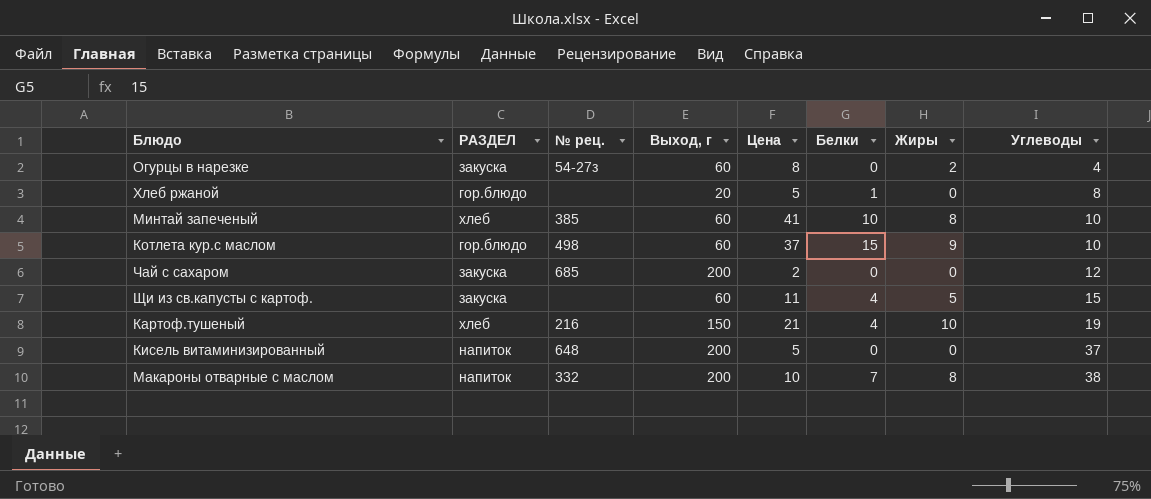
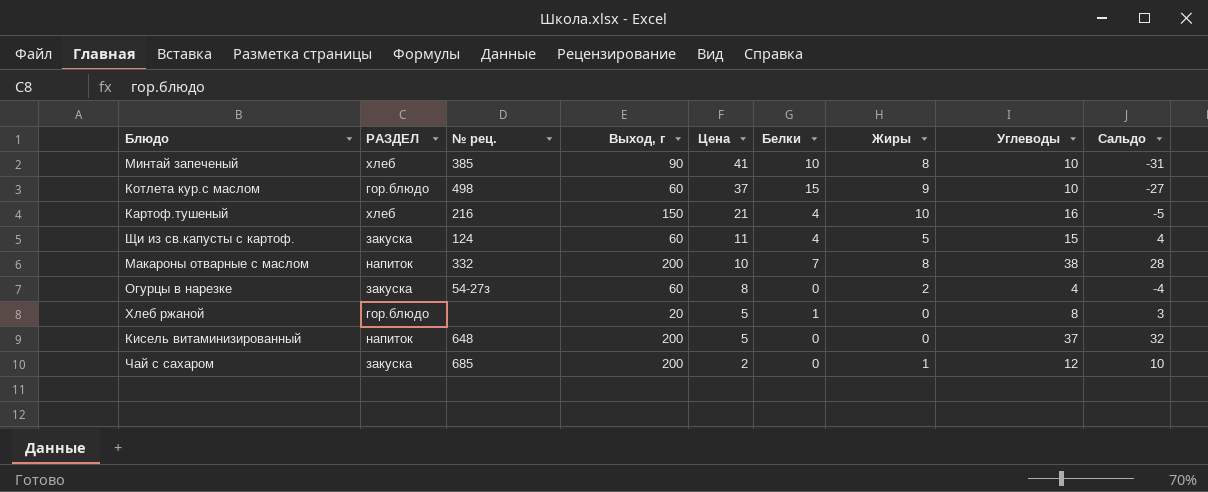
row order: Углеводы ascending -> Цена descending
column Сальдо | formula: none -> [Углеводы] - [Цена]
Минтай запеченый | Выход, г: 60 -> 90
Картоф.тушеный | Углеводы: 19 -> 16
Щи из св.капусты с картоф. | № рец.: none -> 124
Чай с сахаром | Жиры: 0 -> 1

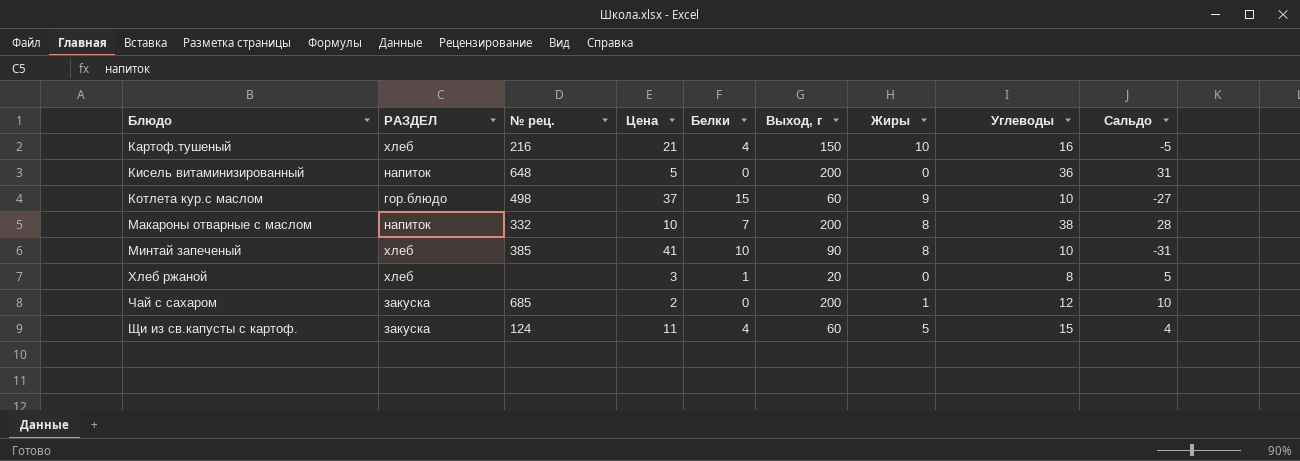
row order: Цена descending -> Блюдо ascending
column Выход, г | position: 4 -> 6
row Огурцы в нарезке: закуска | 54-27з | 60 | 8 | 0 | 2 | 4 | -4 -> none
Кисель витаминизированный | Углеводы: 37 -> 36
Кисель витаминизированный | Сальдо: 32 -> 31
Хлеб ржаной | РАЗДЕЛ: гор.блюдо -> хлеб
Хлеб ржаной | Цена: 5 -> 3
Хлеб ржаной | Сальдо: 3 -> 5

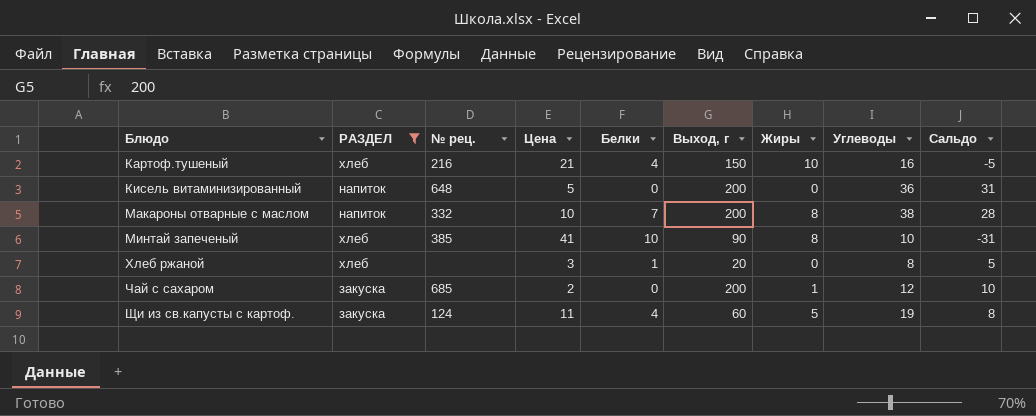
filter: none -> РАЗДЕЛ != гор.блюдо
Щи из св.капусты с картоф. | Углеводы: 15 -> 19
Щи из св.капусты с картоф. | Сальдо: 4 -> 8

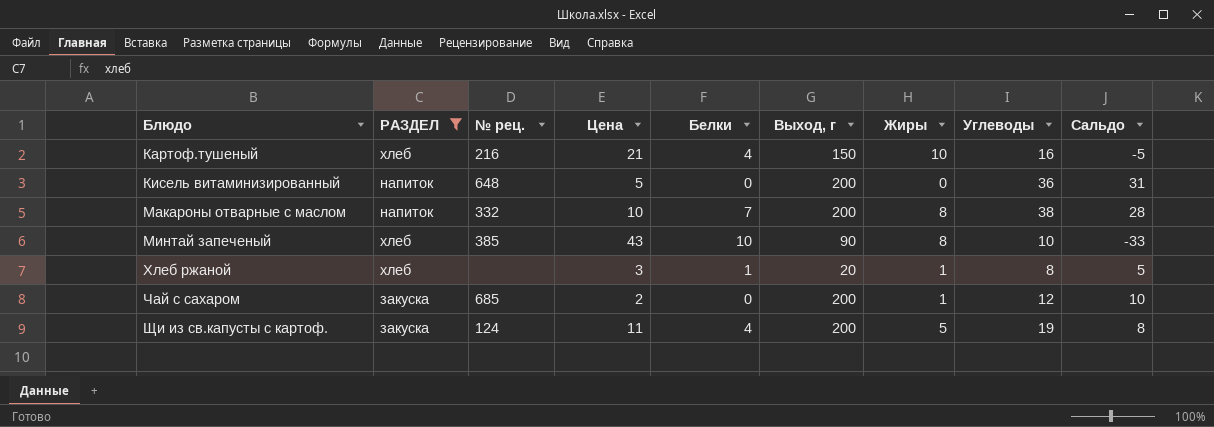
Минтай запеченый | Цена: 41 -> 43
Минтай запеченый | Сальдо: -31 -> -33
Хлеб ржаной | Жиры: 0 -> 1
Щи из св.капусты с картоф. | Выход, г: 60 -> 200

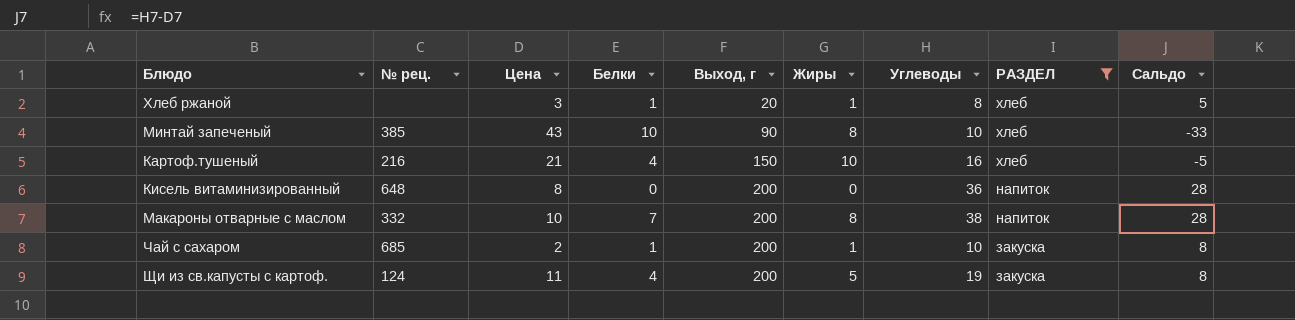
row order: Блюдо ascending -> Выход, г ascending
column РАЗДЕЛ | position: 2 -> 8
Кисель витаминизированный | Цена: 5 -> 8
Кисель витаминизированный | Сальдо: 31 -> 28
Чай с сахаром | Белки: 0 -> 1
Чай с сахаром | Углеводы: 12 -> 10
Чай с сахаром | Сальдо: 10 -> 8

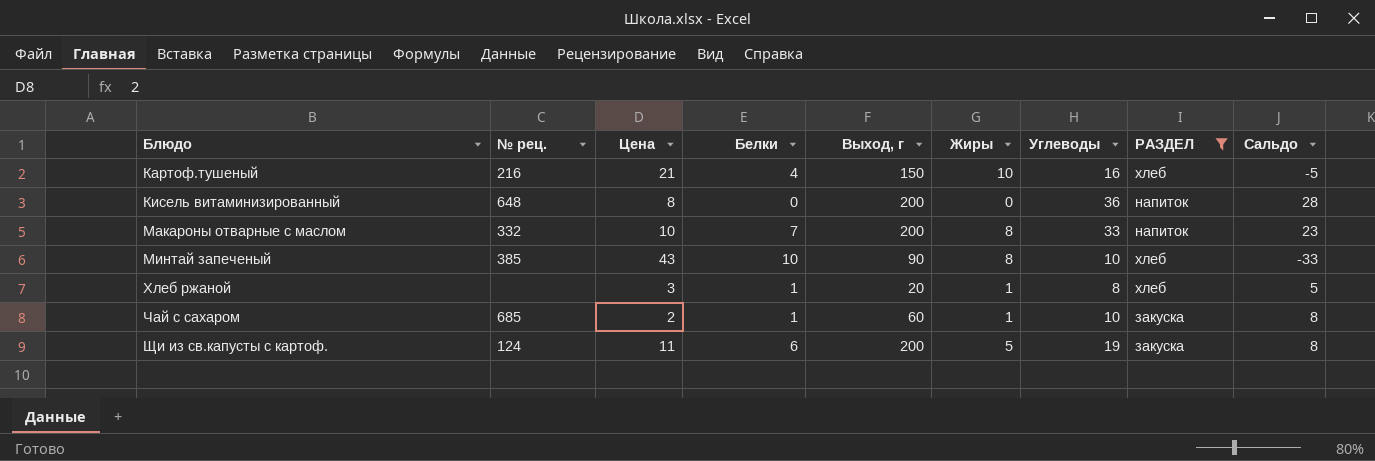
row order: Выход, г ascending -> Блюдо ascending
Макароны отварные с маслом | Углеводы: 38 -> 33
Макароны отварные с маслом | Сальдо: 28 -> 23
Чай с сахаром | Выход, г: 200 -> 60
Щи из св.капусты с картоф. | Белки: 4 -> 6

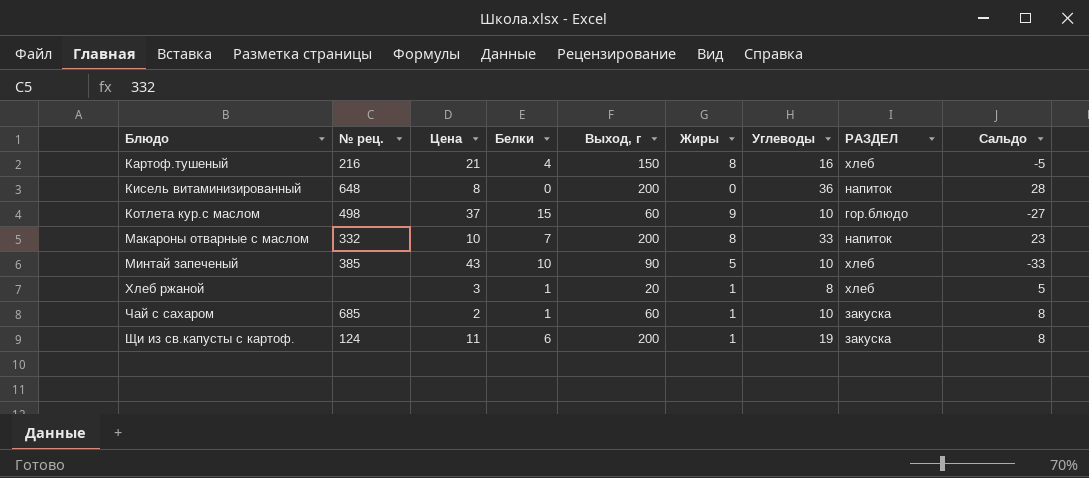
filter: РАЗДЕЛ != гор.блюдо -> none
Картоф.тушеный | Жиры: 10 -> 8
Минтай запеченый | Жиры: 8 -> 5
Щи из св.капусты с картоф. | Жиры: 5 -> 1

